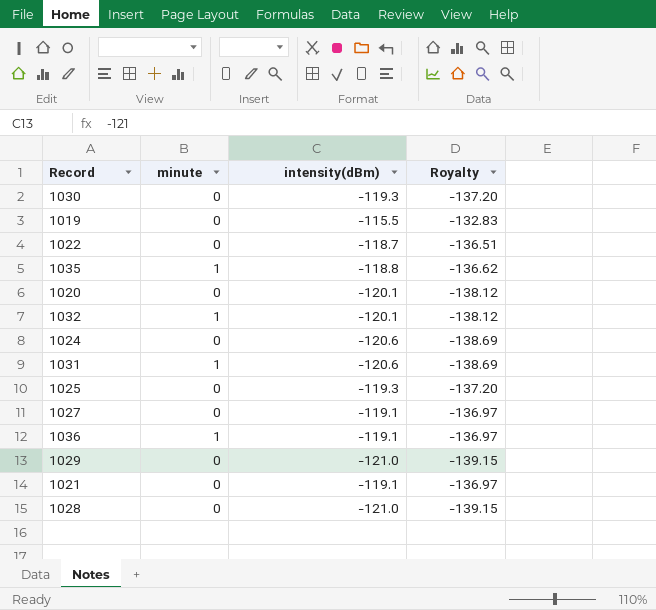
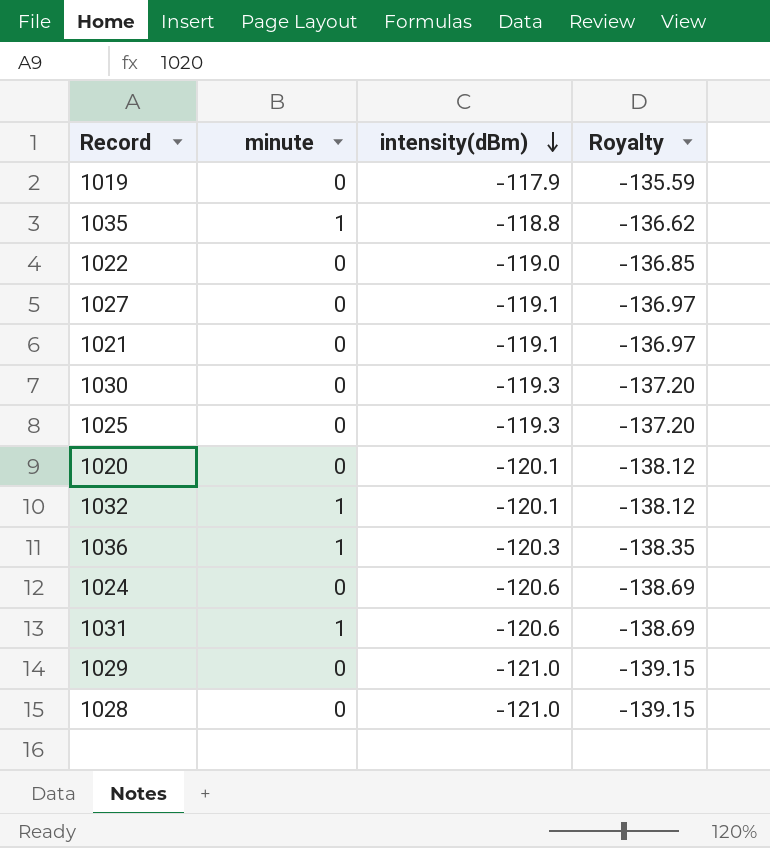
row order: none -> intensity(dBm) descending
1019 | intensity(dBm): -115.5 -> -117.9
1019 | Royalty: -132.83 -> -135.59
1022 | intensity(dBm): -118.7 -> -119.0
1022 | Royalty: -136.51 -> -136.85
1036 | intensity(dBm): -119.1 -> -120.3
1036 | Royalty: -136.97 -> -138.35

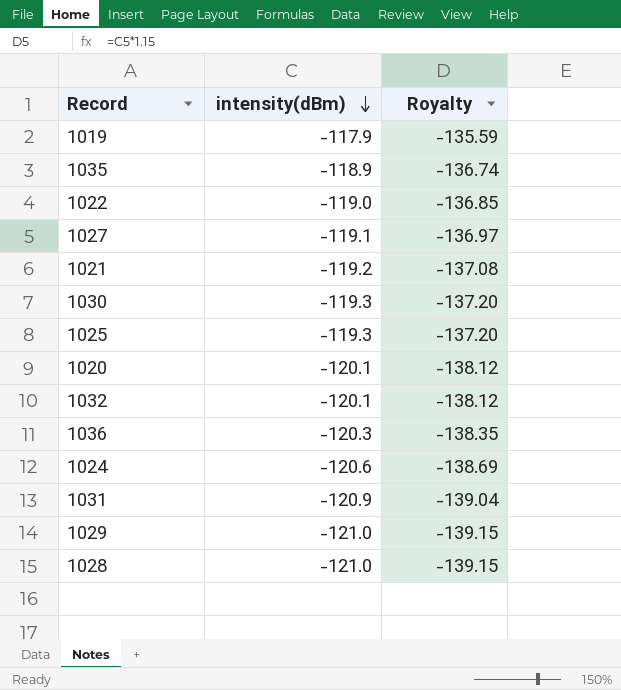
column minute | position: 2 -> none
1035 | intensity(dBm): -118.8 -> -118.9
1035 | Royalty: -136.62 -> -136.74
1021 | intensity(dBm): -119.1 -> -119.2
1021 | Royalty: -136.97 -> -137.08
1031 | intensity(dBm): -120.6 -> -120.9
1031 | Royalty: -138.69 -> -139.04

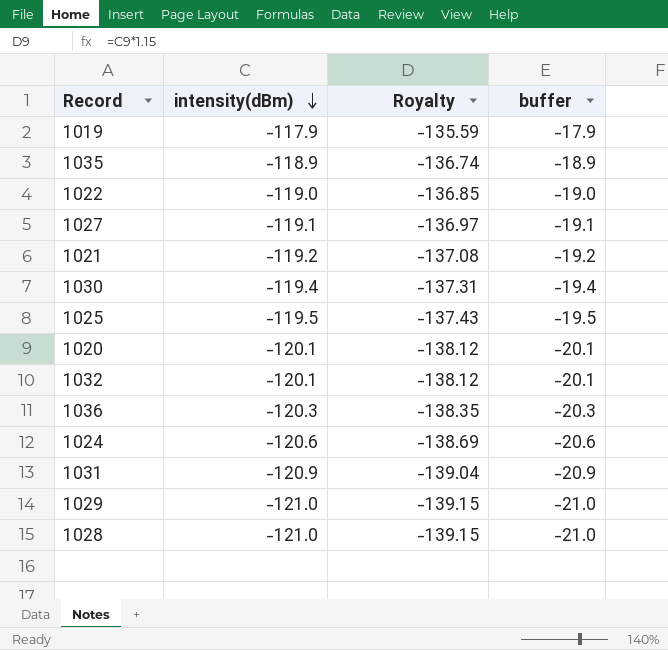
column buffer | formula: none -> [intensity(dBm)] + 100
1030 | intensity(dBm): -119.3 -> -119.4
1030 | Royalty: -137.20 -> -137.31
1025 | intensity(dBm): -119.3 -> -119.5
1025 | Royalty: -137.20 -> -137.43

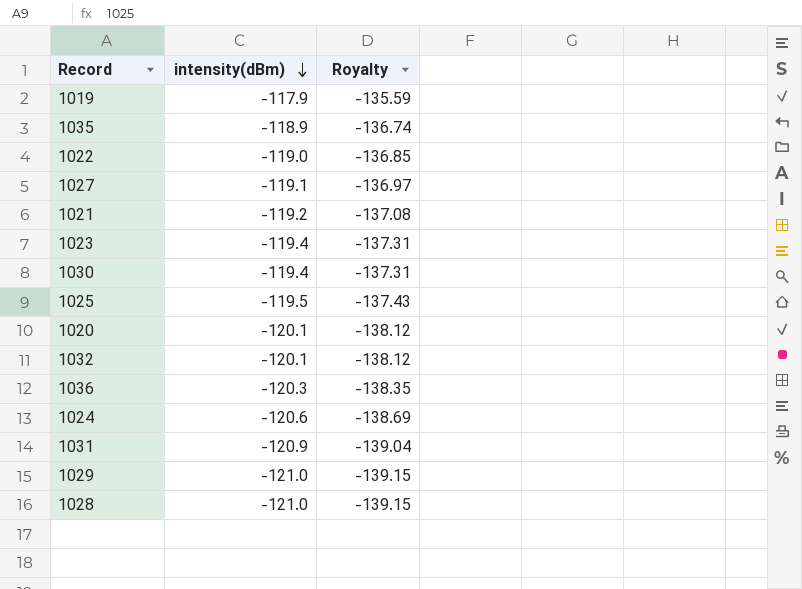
column buffer | formula: [intensity(dBm)] + 100 -> none
row 1023: none -> -119.4 | -137.31

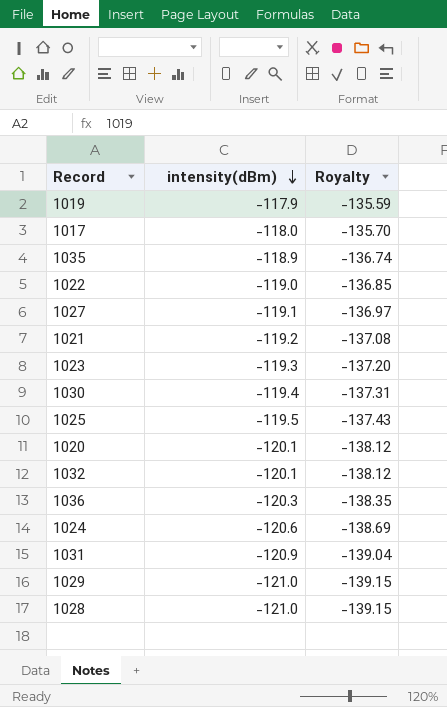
row 1017: none -> -118.0 | -135.70
1023 | intensity(dBm): -119.4 -> -119.3
1023 | Royalty: -137.31 -> -137.20

